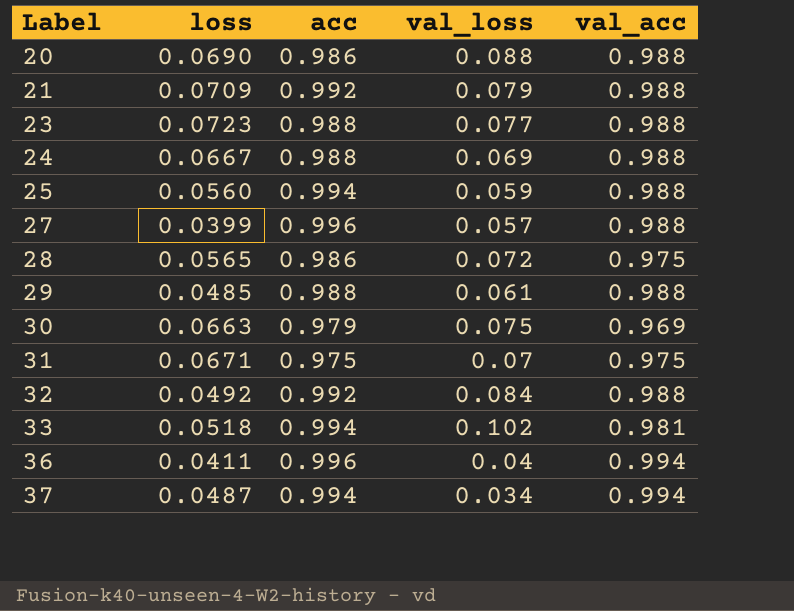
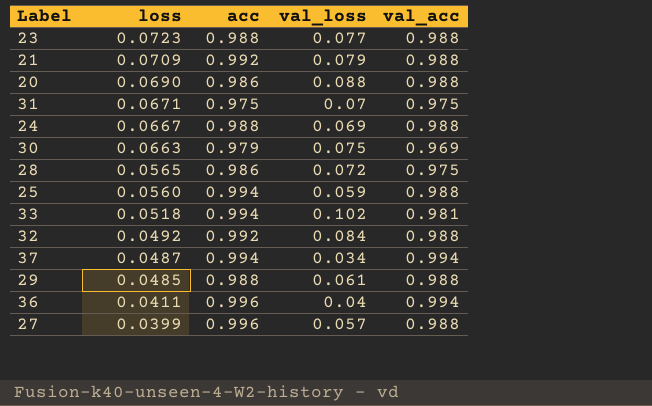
row order: Label ascending -> loss descending

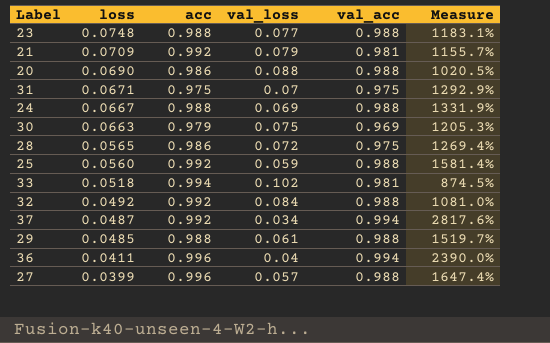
column Measure | formula: none -> ([acc] - [val_loss]) / [val_loss]
23 | loss: 0.0723 -> 0.0748
21 | val_acc: 0.988 -> 0.981
25 | acc: 0.994 -> 0.992
37 | acc: 0.994 -> 0.992

